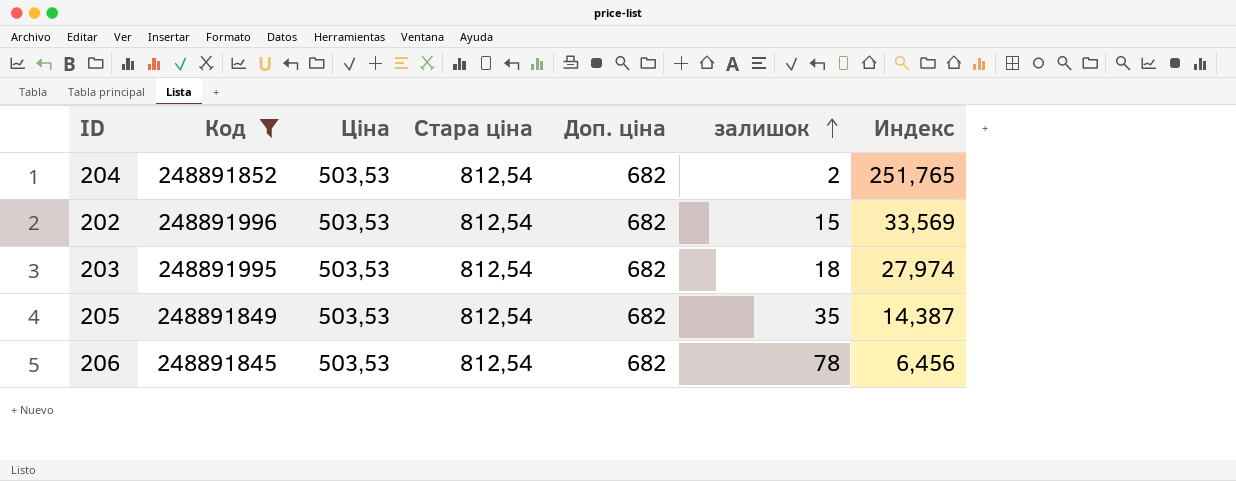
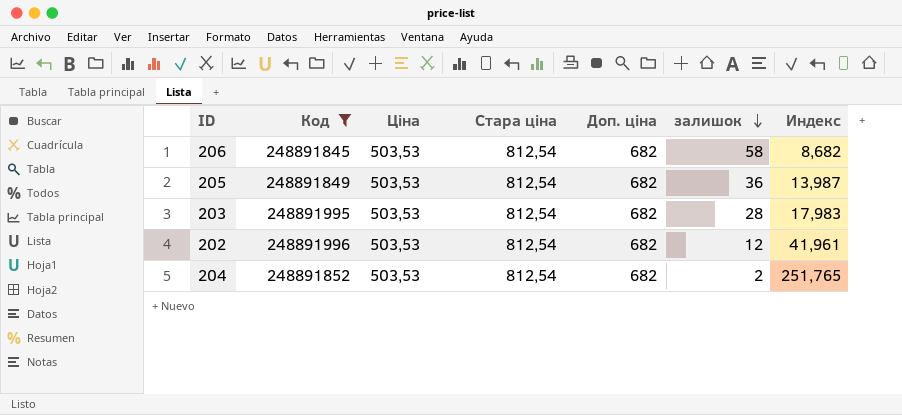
row order: залишок ascending -> залишок descending
206 | залишок: 78 -> 58
206 | Индекс: 6,456 -> 8,682
205 | залишок: 35 -> 36
205 | Индекс: 14,387 -> 13,987
203 | залишок: 18 -> 28
203 | Индекс: 27,974 -> 17,983
202 | залишок: 15 -> 12
202 | Индекс: 33,569 -> 41,961

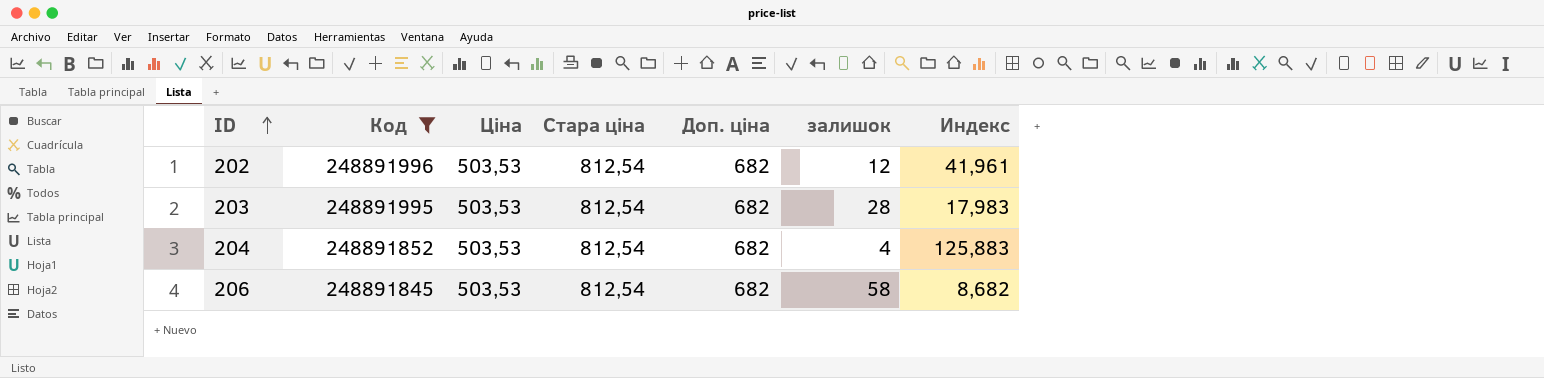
row order: залишок descending -> ID ascending
row 205: 248891849 | 503,53 | 812,54 | 682 | 36 | 13,987 -> none
204 | залишок: 2 -> 4
204 | Индекс: 251,765 -> 125,883

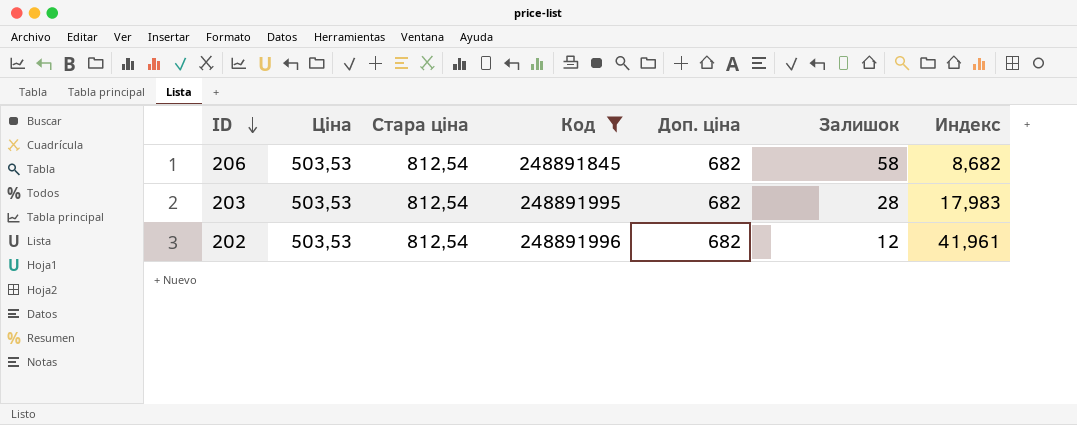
row order: ID ascending -> ID descending
column Код | position: 2 -> 4
column name: залишок -> Залишок
row 204: 248891852 | 503,53 | 812,54 | 682 | 4 | 125,883 -> none

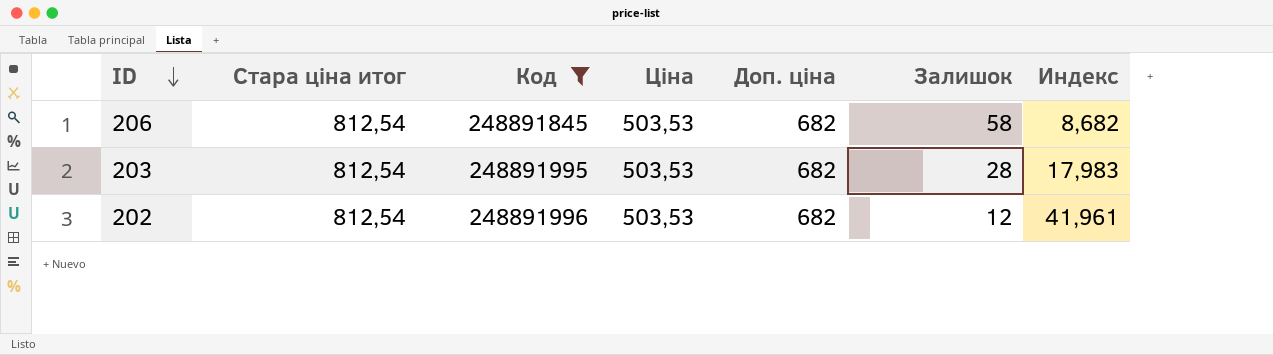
column name: Стара ціна -> Стара ціна итог
column Ціна | position: 2 -> 4

